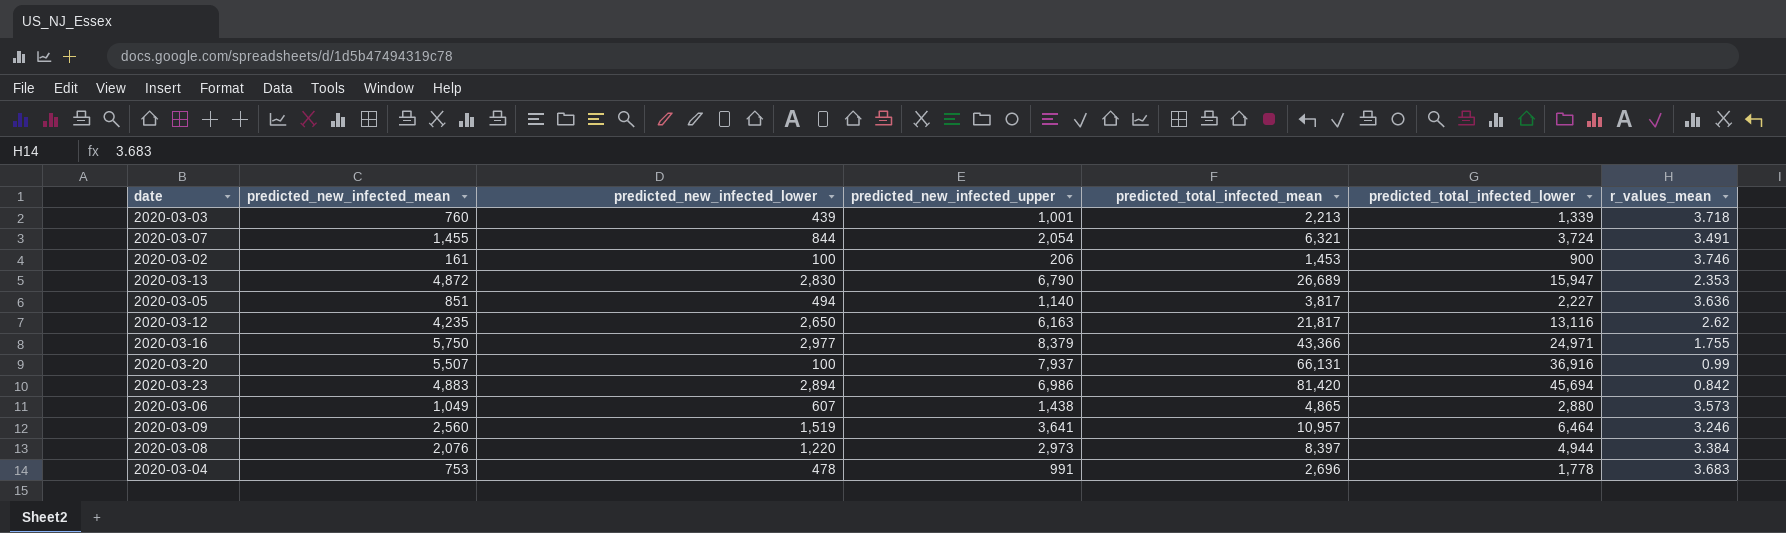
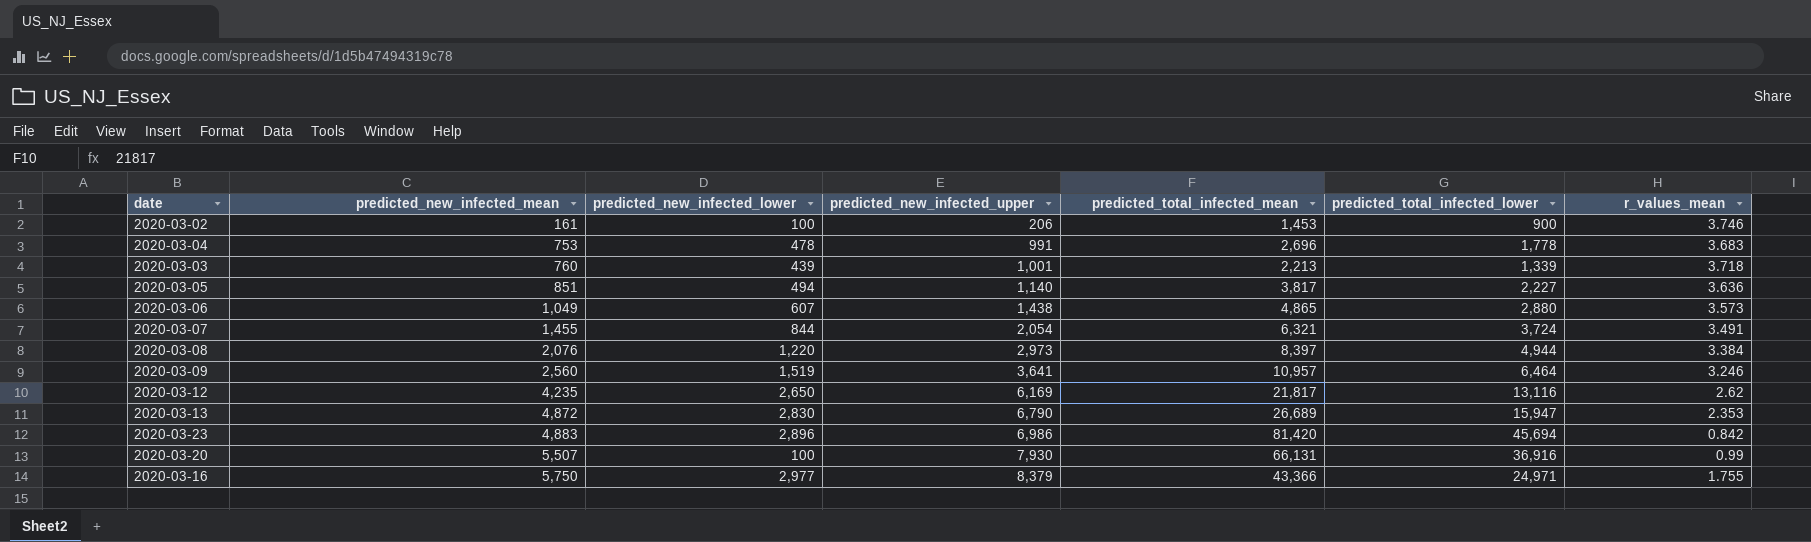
row order: none -> predicted_new_infected_mean ascending
2020-03-12 | predicted_new_infected_upper: 6,163 -> 6,169
2020-03-23 | predicted_new_infected_lower: 2,894 -> 2,896
2020-03-20 | predicted_new_infected_upper: 7,937 -> 7,930

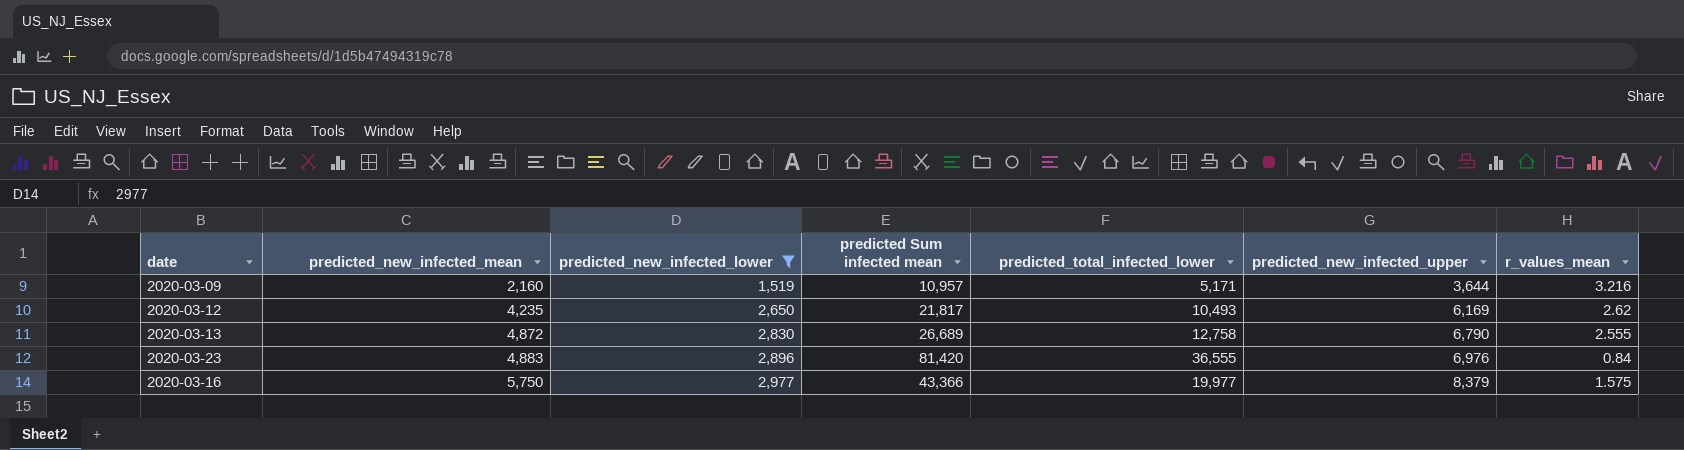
filter: none -> predicted_new_infected_lower >= 1,519
column name: predicted_total_infected_mean -> predicted Sum infected mean
column predicted_new_infected_upper | position: 4 -> 6
2020-03-09 | predicted_new_infected_mean: 2,560 -> 2,160
2020-03-09 | predicted_total_infected_lower: 6,464 -> 5,171
2020-03-09 | predicted_new_infected_upper: 3,641 -> 3,644
2020-03-09 | r_values_mean: 3.246 -> 3.216
2020-03-12 | predicted_total_infected_lower: 13,116 -> 10,493
2020-03-13 | predicted_total_infected_lower: 15,947 -> 12,758
2020-03-13 | r_values_mean: 2.353 -> 2.555
2020-03-23 | predicted_total_infected_lower: 45,694 -> 36,555
2020-03-23 | predicted_new_infected_upper: 6,986 -> 6,976
2020-03-23 | r_values_mean: 0.842 -> 0.84
2020-03-16 | predicted_total_infected_lower: 24,971 -> 19,977
2020-03-16 | r_values_mean: 1.755 -> 1.575

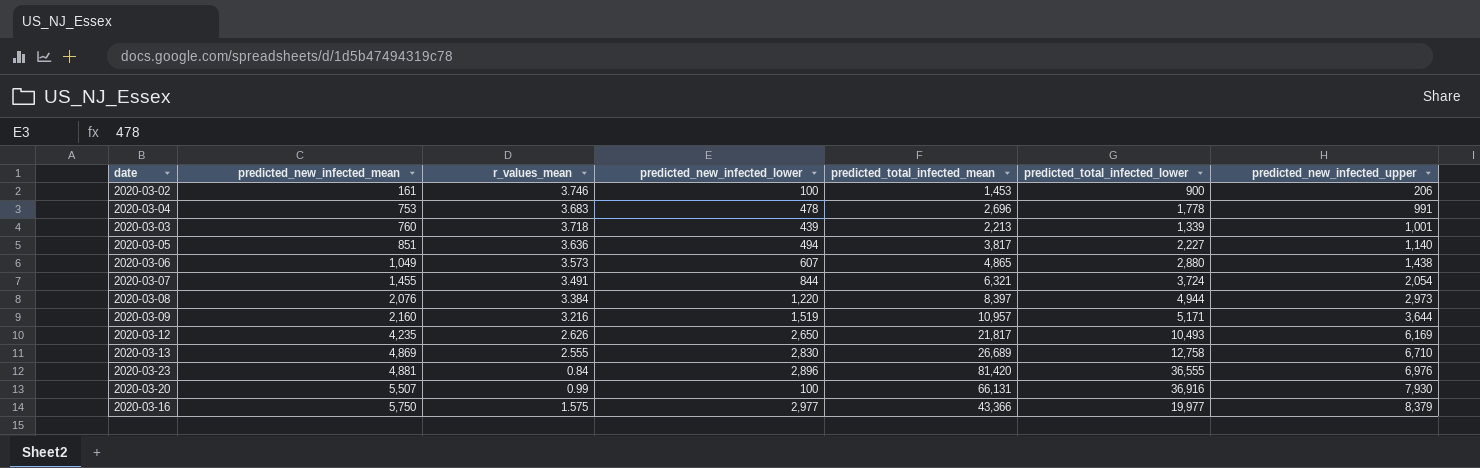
filter: predicted_new_infected_lower >= 1,519 -> none
column r_values_mean | position: 7 -> 3
column name: predicted Sum infected mean -> predicted_total_infected_mean
2020-03-12 | r_values_mean: 2.62 -> 2.626
2020-03-13 | predicted_new_infected_mean: 4,872 -> 4,869
2020-03-13 | predicted_new_infected_upper: 6,790 -> 6,710
2020-03-23 | predicted_new_infected_mean: 4,883 -> 4,881

